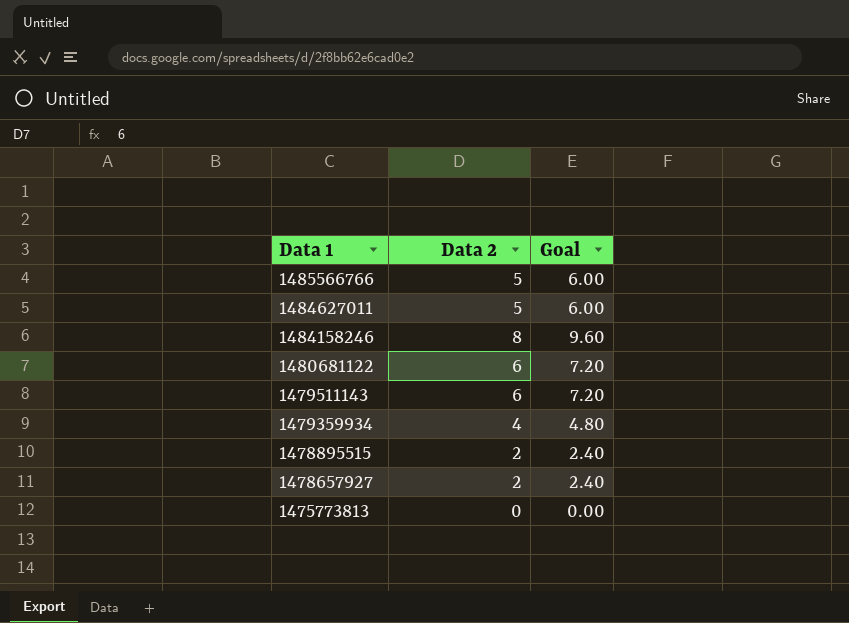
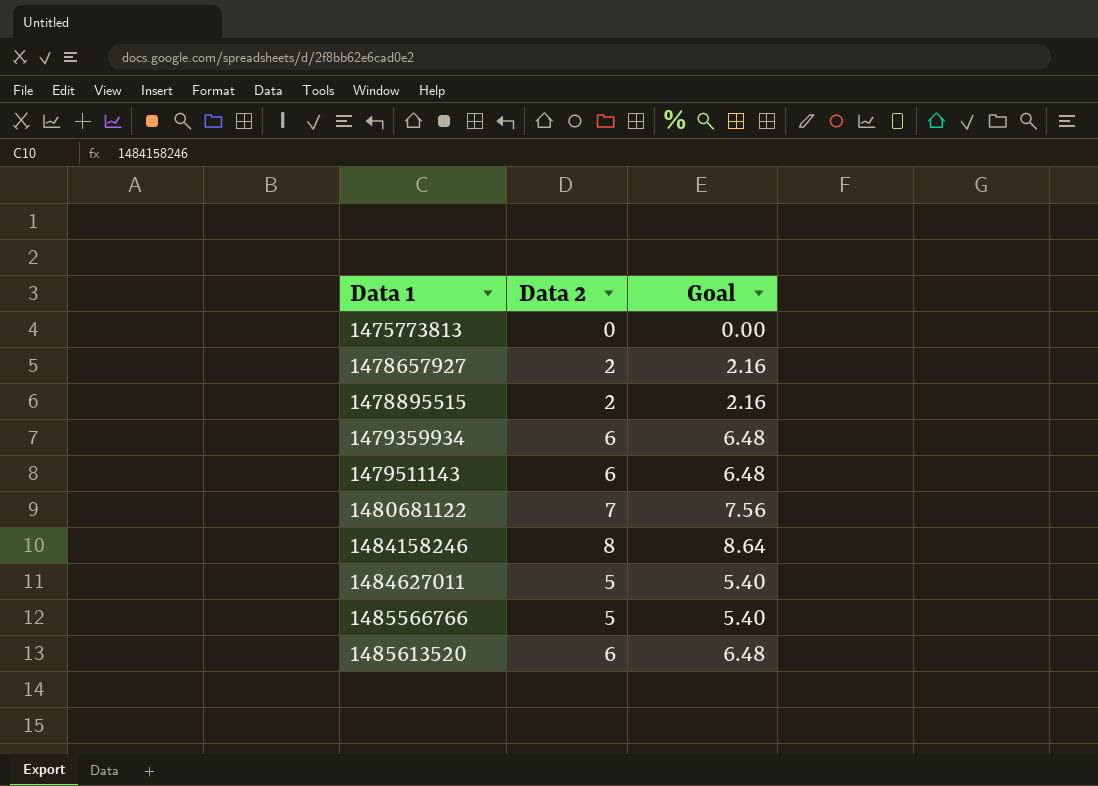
row order: Data 1 descending -> Data 1 ascending
column Goal | formula: [Data 2] * 1.2 -> [Data 2] * 1.08
1479359934 | Data 2: 4 -> 6
1480681122 | Data 2: 6 -> 7
row 1485613520: none -> 6 | 6.48

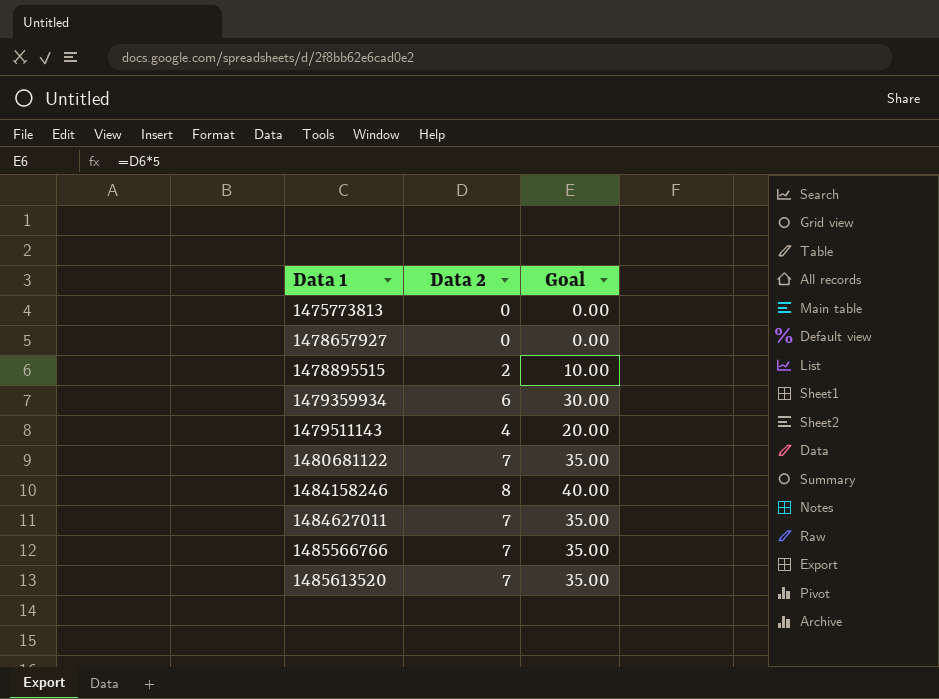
column Goal | formula: [Data 2] * 1.08 -> [Data 2] * 5
1478657927 | Data 2: 2 -> 0
1479511143 | Data 2: 6 -> 4
1484627011 | Data 2: 5 -> 7
1485566766 | Data 2: 5 -> 7
1485613520 | Data 2: 6 -> 7

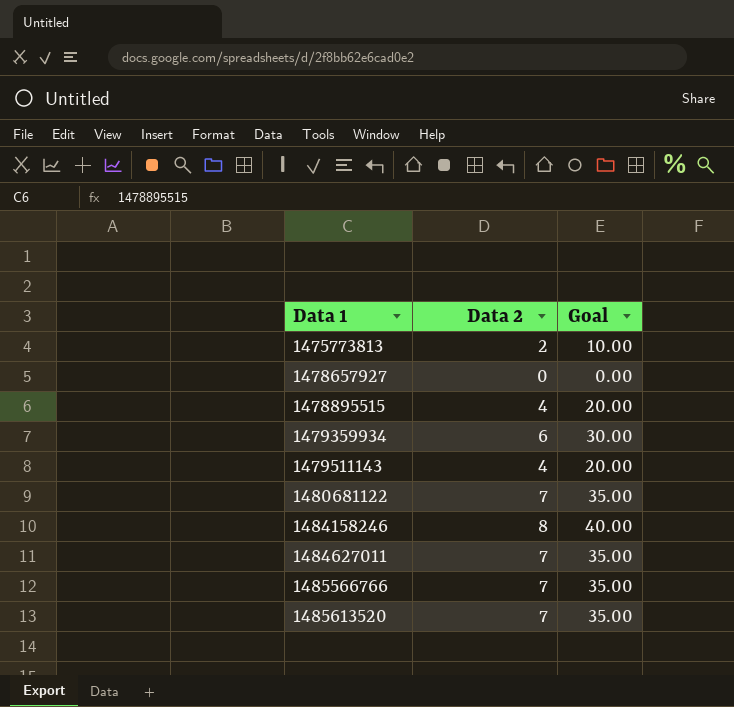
1475773813 | Data 2: 0 -> 2
1475773813 | Goal: 0.00 -> 10.00
1478895515 | Data 2: 2 -> 4
1478895515 | Goal: 10.00 -> 20.00

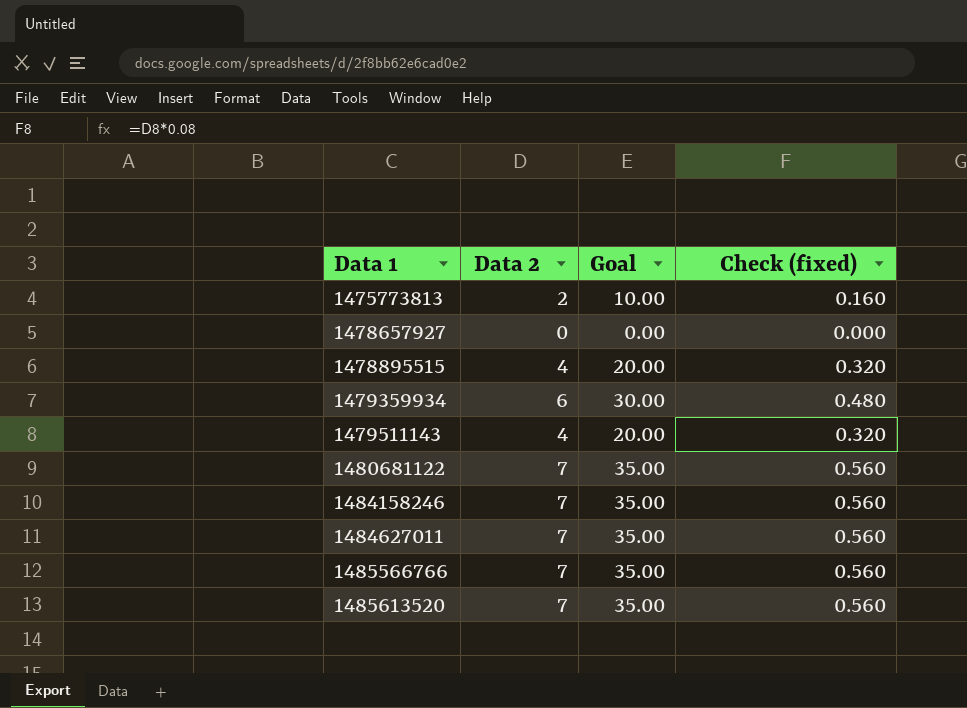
column Check (fixed) | formula: none -> [Data 2] * 0.08
1484158246 | Data 2: 8 -> 7
1484158246 | Goal: 40.00 -> 35.00

